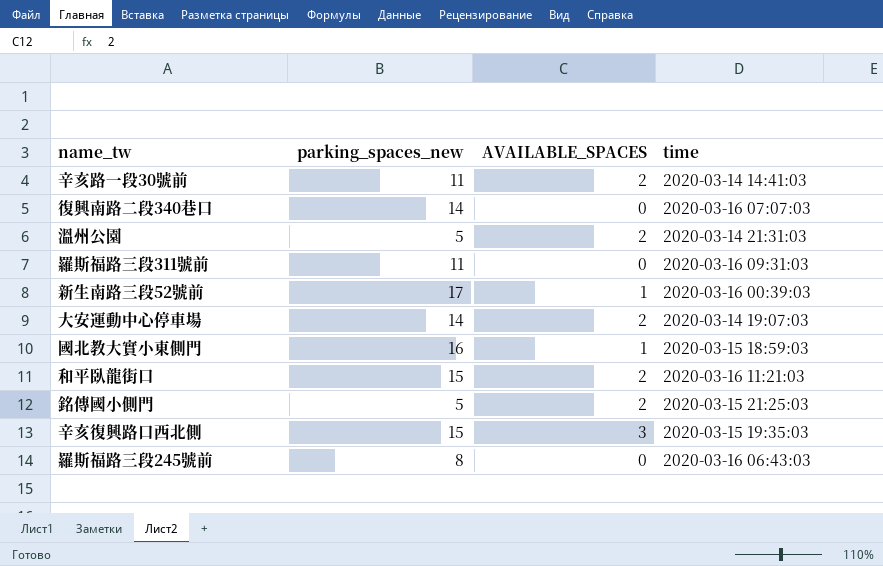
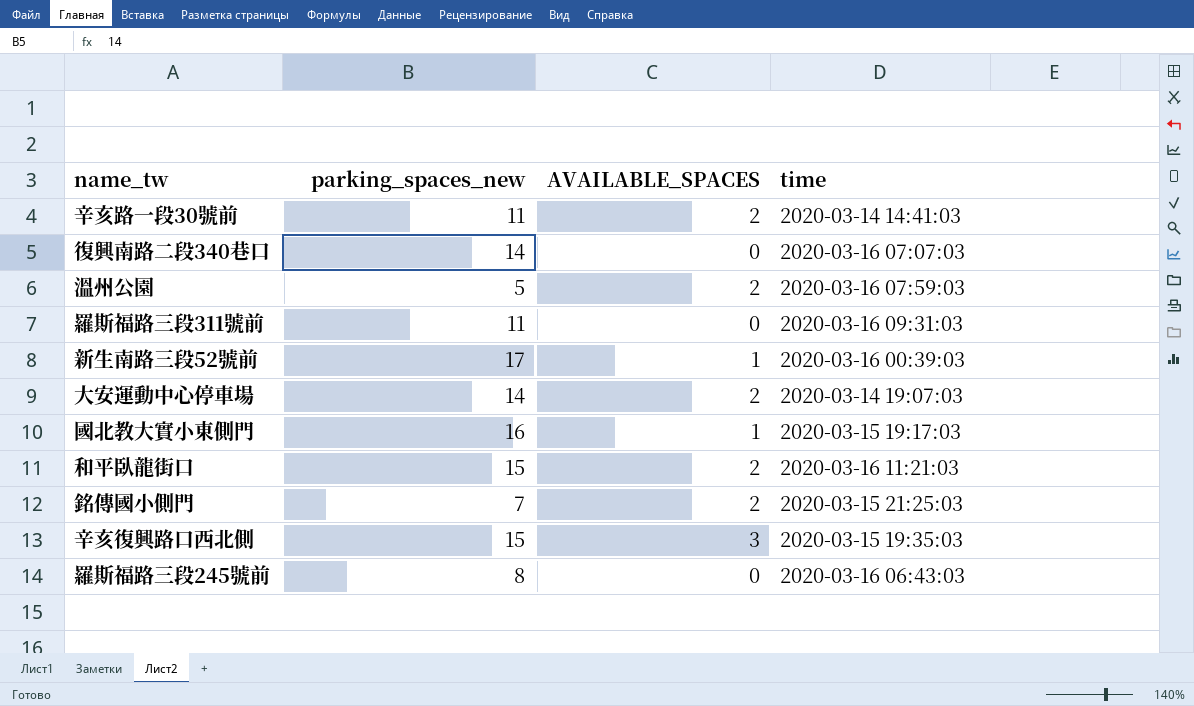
溫州公園 | time: 2020-03-14 21:31:03 -> 2020-03-16 07:59:03
國北教大實小東側門 | time: 2020-03-15 18:59:03 -> 2020-03-15 19:17:03
銘傳國小側門 | parking_spaces_new: 5 -> 7

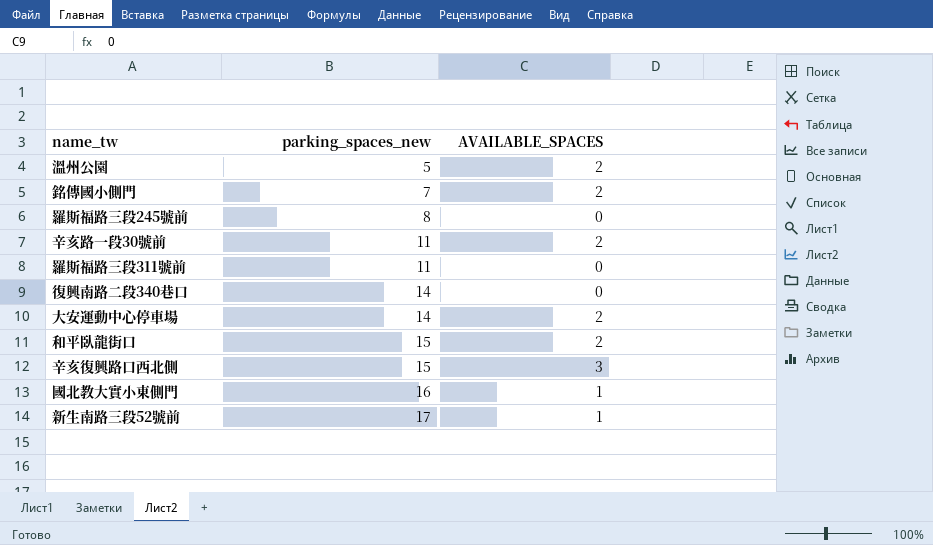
row order: none -> parking_spaces_new ascending
column time | position: 4 -> none

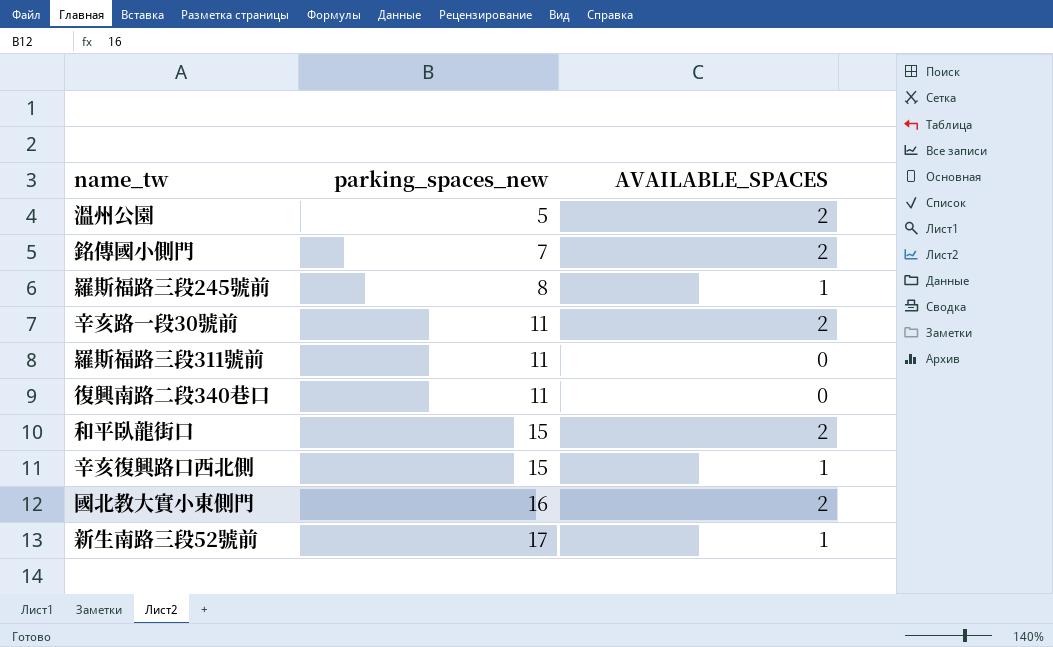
row 大安運動中心停車場: 14 | 2 -> none
羅斯福路三段245號前 | AVAILABLE_SPACES: 0 -> 1
復興南路二段340巷口 | parking_spaces_new: 14 -> 11
辛亥復興路口西北側 | AVAILABLE_SPACES: 3 -> 1
國北教大實小東側門 | AVAILABLE_SPACES: 1 -> 2

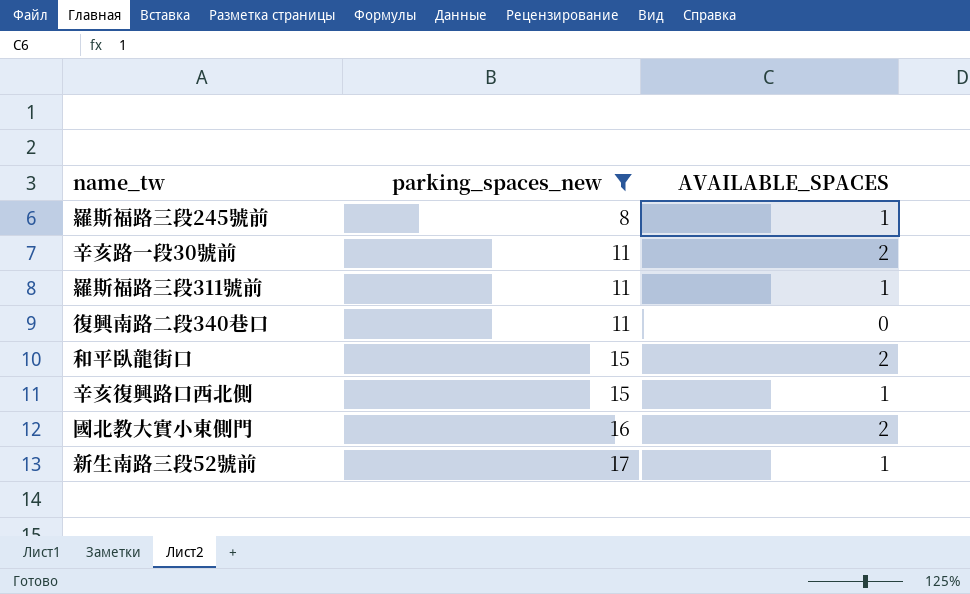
filter: none -> parking_spaces_new >= 8
羅斯福路三段311號前 | AVAILABLE_SPACES: 0 -> 1

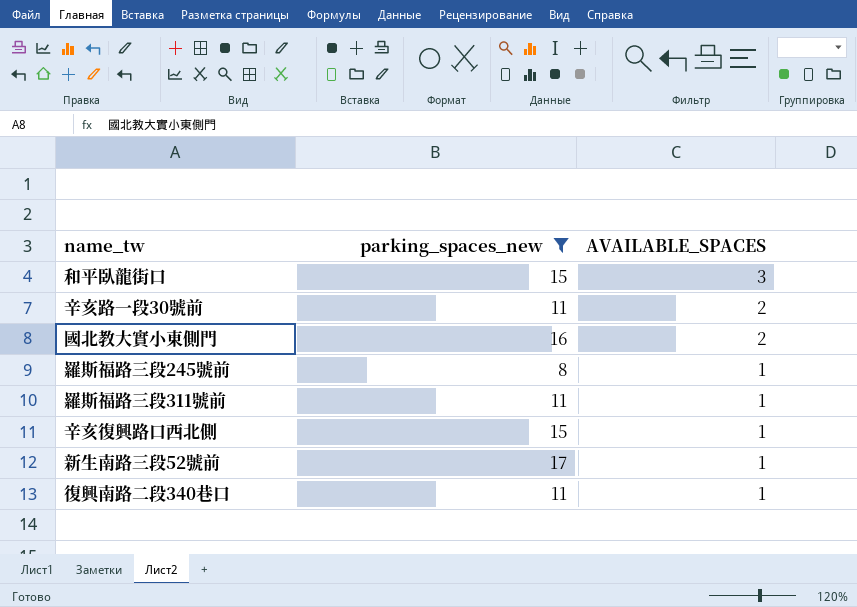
row order: parking_spaces_new ascending -> AVAILABLE_SPACES descending
和平臥龍街口 | AVAILABLE_SPACES: 2 -> 3
復興南路二段340巷口 | AVAILABLE_SPACES: 0 -> 1

